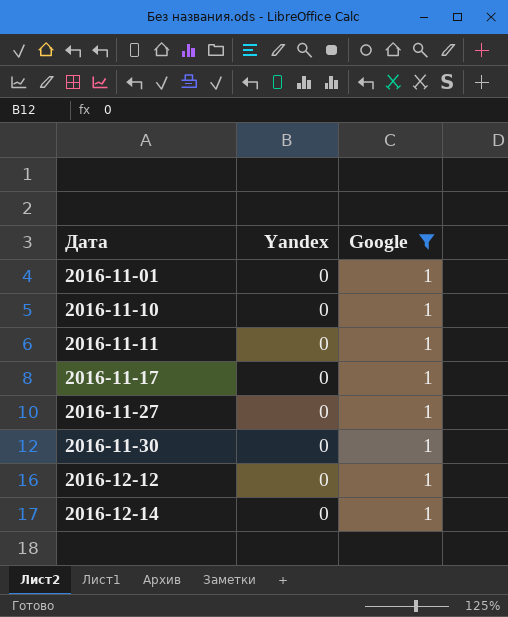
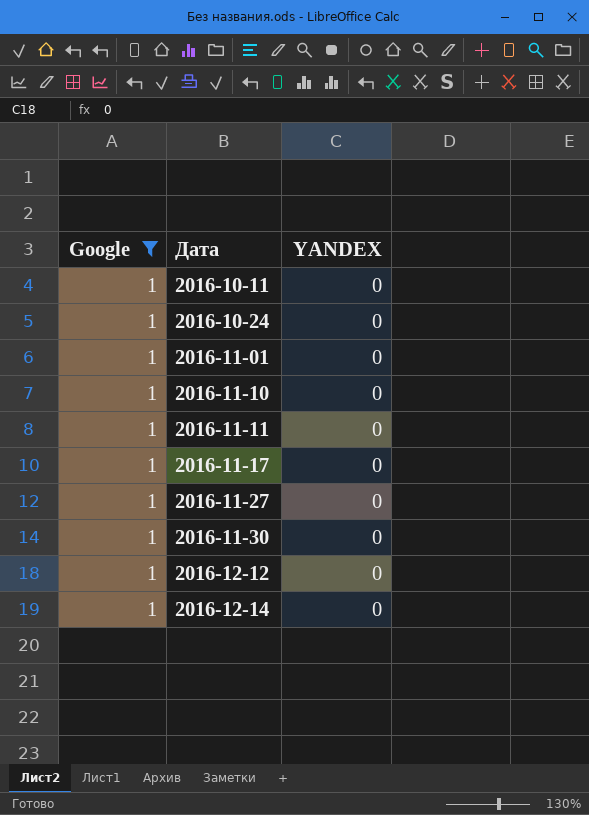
column Google | position: 3 -> 1
column name: Yandex -> YANDEX
row 2016-10-11: none -> 1 | 0
row 2016-10-24: none -> 1 | 0

